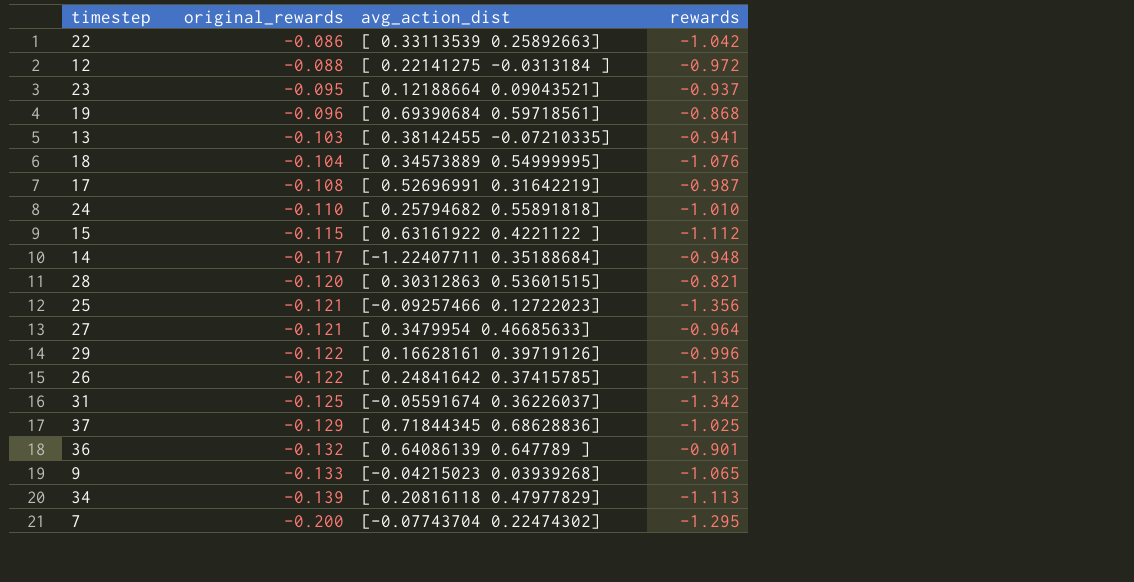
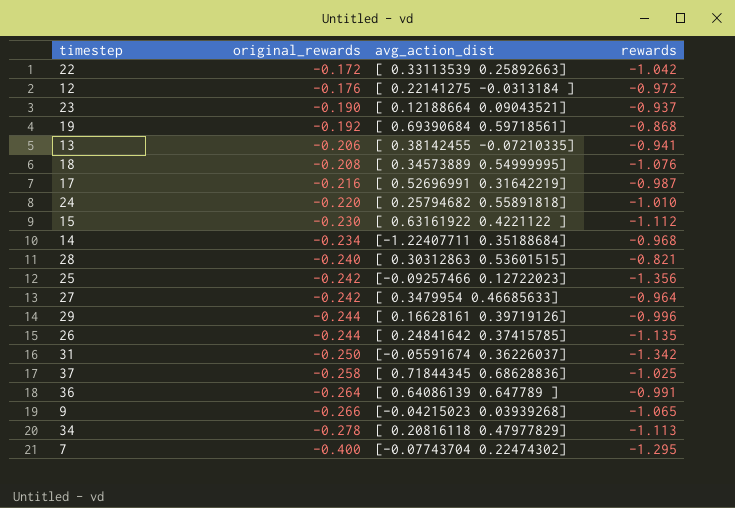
22 | original_rewards: -0.086 -> -0.172
12 | original_rewards: -0.088 -> -0.176
23 | original_rewards: -0.095 -> -0.190
19 | original_rewards: -0.096 -> -0.192
13 | original_rewards: -0.103 -> -0.206
18 | original_rewards: -0.104 -> -0.208
17 | original_rewards: -0.108 -> -0.216
24 | original_rewards: -0.110 -> -0.220
15 | original_rewards: -0.115 -> -0.230
14 | original_rewards: -0.117 -> -0.234
14 | rewards: -0.948 -> -0.968
28 | original_rewards: -0.120 -> -0.240
25 | original_rewards: -0.121 -> -0.242
27 | original_rewards: -0.121 -> -0.242
29 | original_rewards: -0.122 -> -0.244
26 | original_rewards: -0.122 -> -0.244
31 | original_rewards: -0.125 -> -0.250
37 | original_rewards: -0.129 -> -0.258
36 | original_rewards: -0.132 -> -0.264
36 | rewards: -0.901 -> -0.991
9 | original_rewards: -0.133 -> -0.266
34 | original_rewards: -0.139 -> -0.278
7 | original_rewards: -0.200 -> -0.400

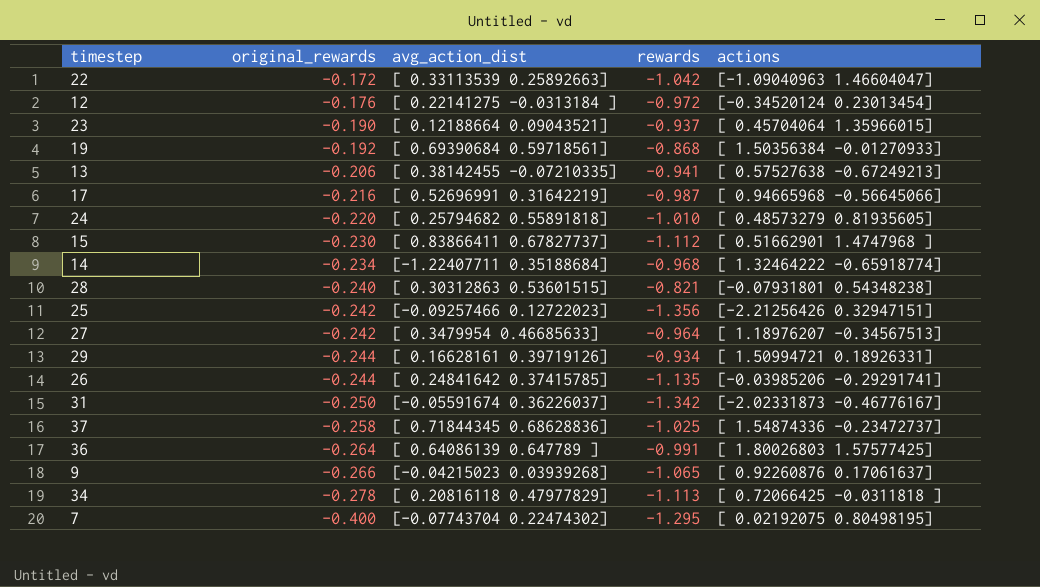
column actions | position: none -> 5
row 18: -0.208 | [ 0.34573889 0.54999995] | -1.076 -> none
15 | avg_action_dist: [ 0.63161922 0.4221122 ] -> [ 0.83866411 0.67827737]
29 | rewards: -0.996 -> -0.934

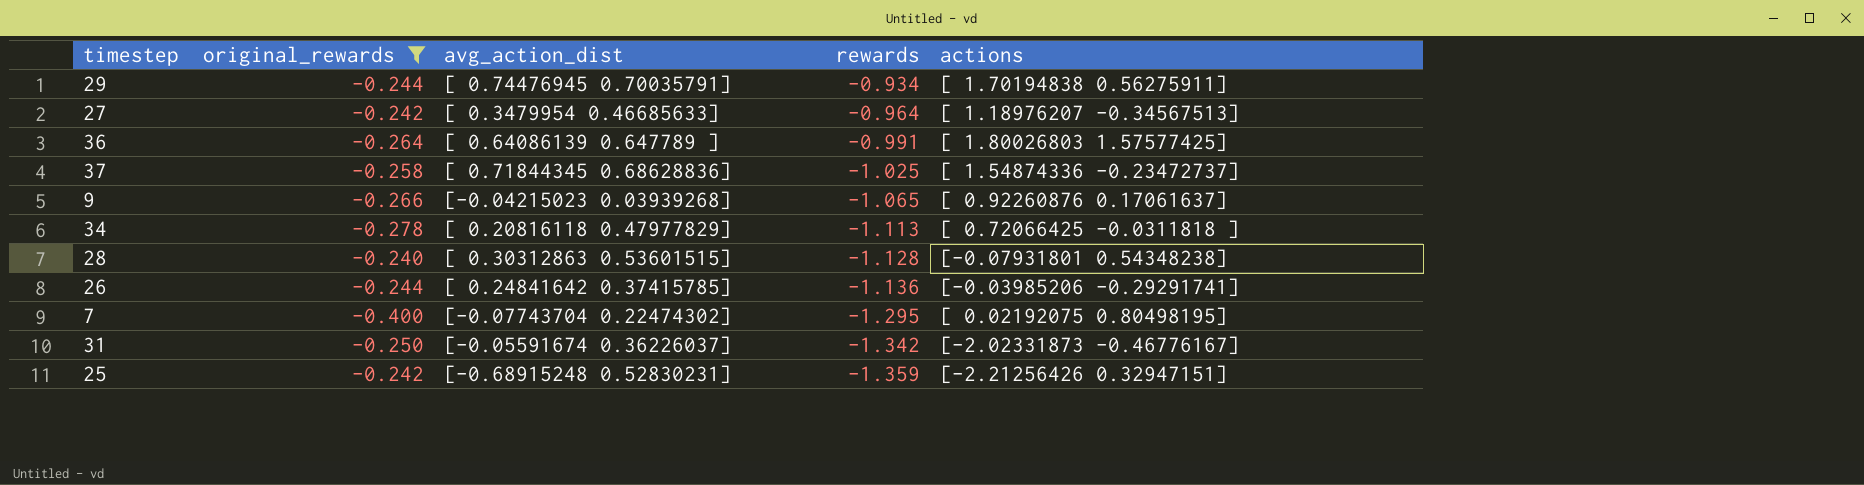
filter: none -> original_rewards <= -0.240
row order: original_rewards descending -> rewards descending
29 | avg_action_dist: [ 0.16628161 0.39719126] -> [ 0.74476945 0.70035791]
29 | actions: [ 1.50994721 0.18926331] -> [ 1.70194838 0.56275911]
28 | rewards: -0.821 -> -1.128
26 | rewards: -1.135 -> -1.136
25 | avg_action_dist: [-0.09257466 0.12722023] -> [-0.68915248 0.52830231]
25 | rewards: -1.356 -> -1.359

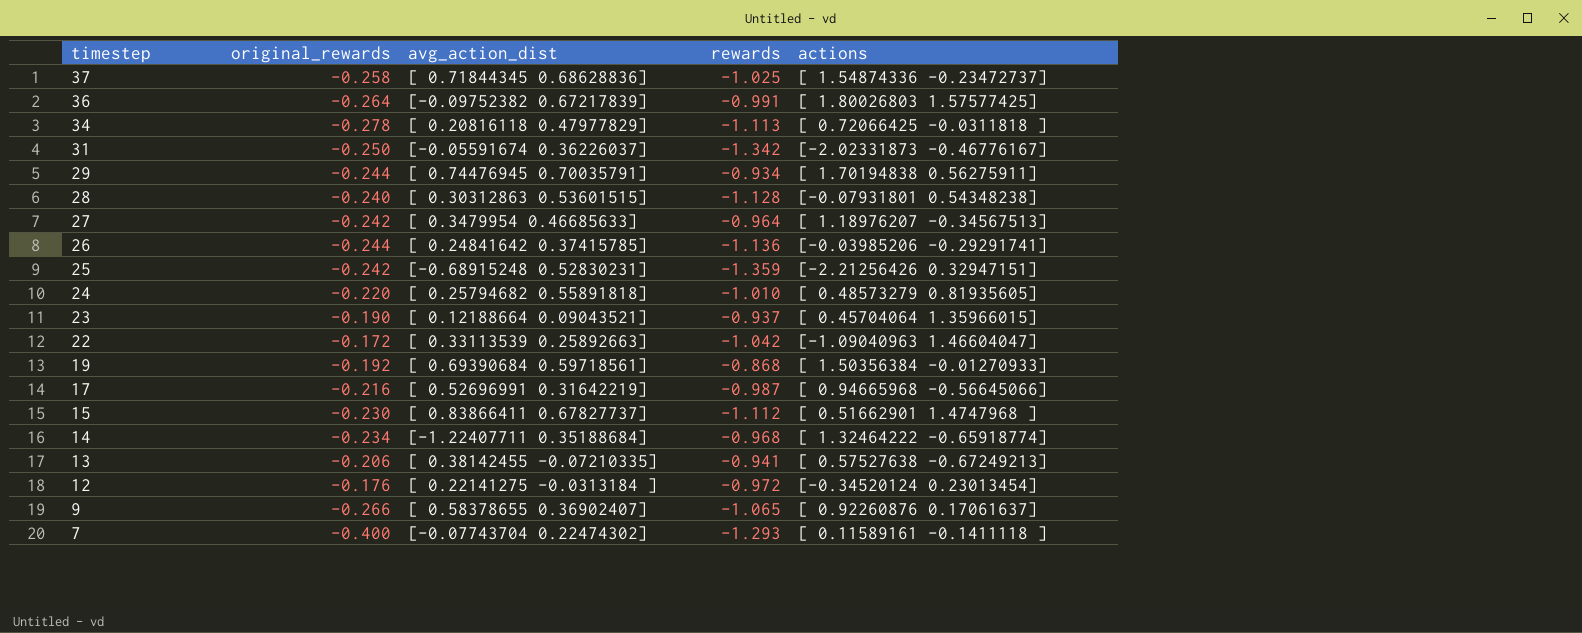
filter: original_rewards <= -0.240 -> none
row order: rewards descending -> timestep descending
36 | avg_action_dist: [ 0.64086139 0.647789 ] -> [-0.09752382 0.67217839]
9 | avg_action_dist: [-0.04215023 0.03939268] -> [ 0.58378655 0.36902407]
7 | rewards: -1.295 -> -1.293
7 | actions: [ 0.02192075 0.80498195] -> [ 0.11589161 -0.1411118 ]

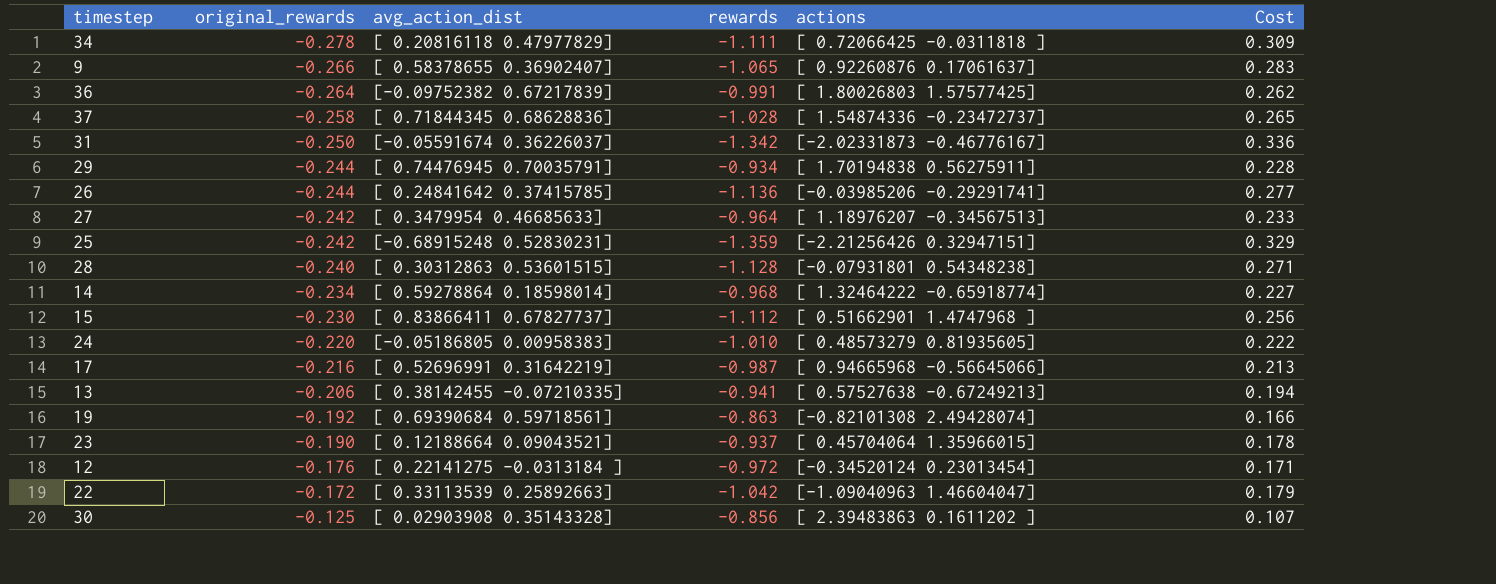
row order: timestep descending -> original_rewards ascending
column Cost | formula: none -> [original_rewards] * [rewards]
row 7: -0.400 | [-0.07743704 0.22474302] | -1.293 | [ 0.11589161 -0.1411118 ] -> none
34 | rewards: -1.113 -> -1.111
37 | rewards: -1.025 -> -1.028
14 | avg_action_dist: [-1.22407711 0.35188684] -> [ 0.59278864 0.18598014]
24 | avg_action_dist: [ 0.25794682 0.55891818] -> [-0.05186805 0.00958383]
19 | rewards: -0.868 -> -0.863
19 | actions: [ 1.50356384 -0.01270933] -> [-0.82101308 2.49428074]
row 30: none -> -0.125 | [ 0.02903908 0.35143328] | -0.856 | [ 2.39483863 0.1611202 ] | 0.107

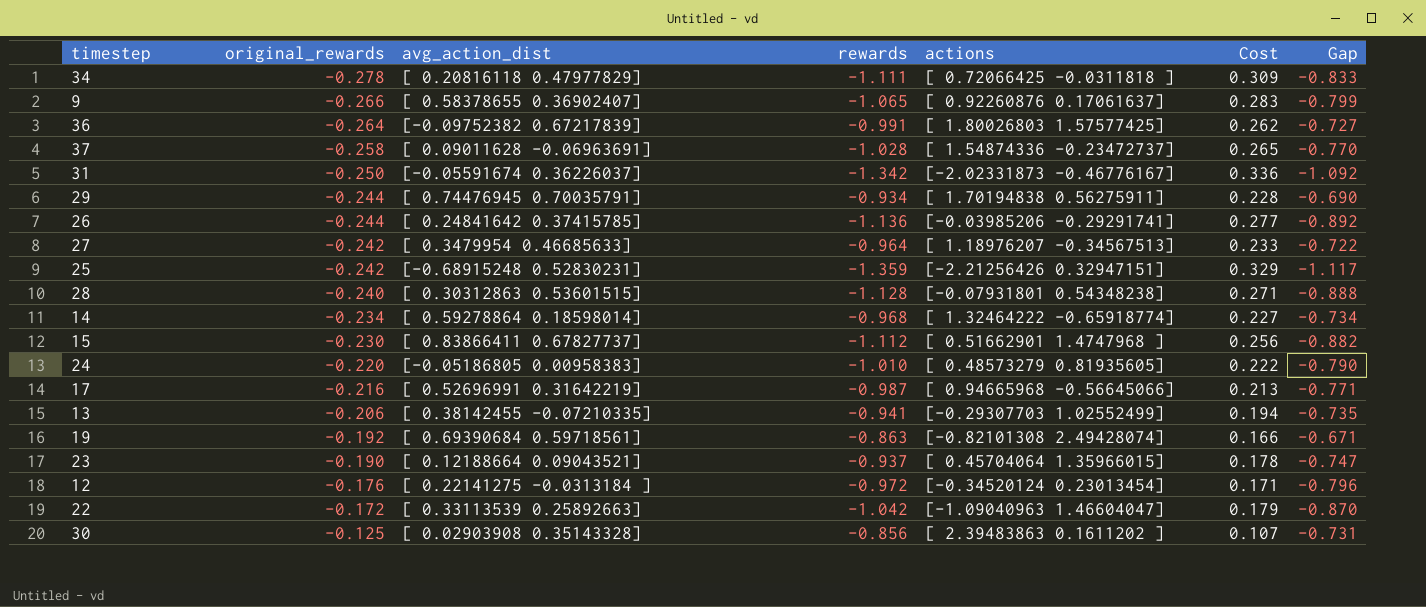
column Gap | formula: none -> [rewards] - [original_rewards]
37 | avg_action_dist: [ 0.71844345 0.68628836] -> [ 0.09011628 -0.06963691]
13 | actions: [ 0.57527638 -0.67249213] -> [-0.29307703 1.02552499]

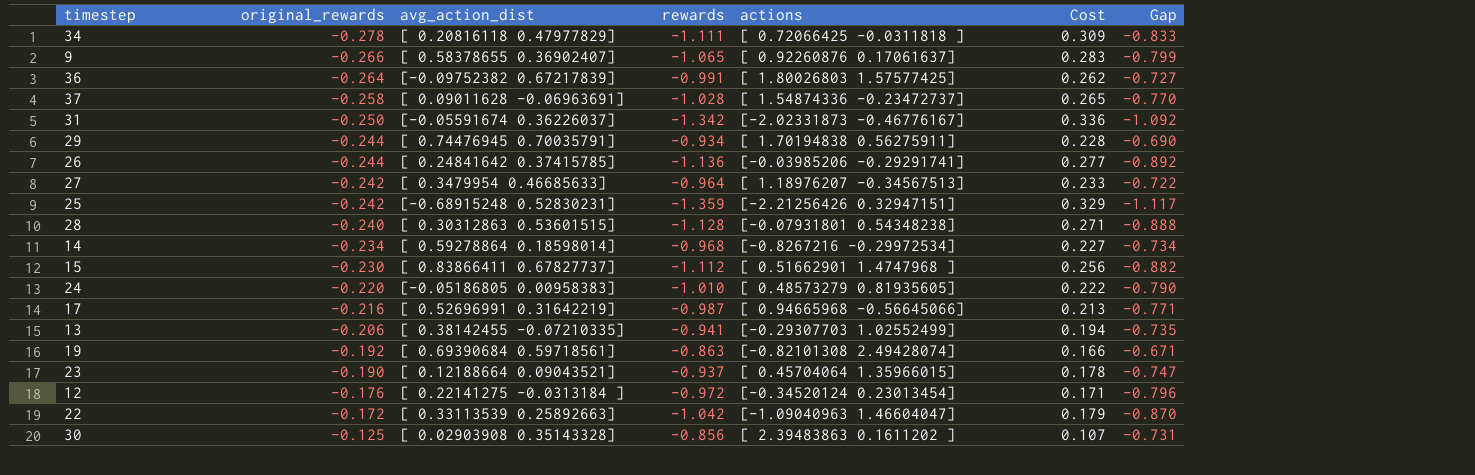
14 | actions: [ 1.32464222 -0.65918774] -> [-0.8267216 -0.29972534]

